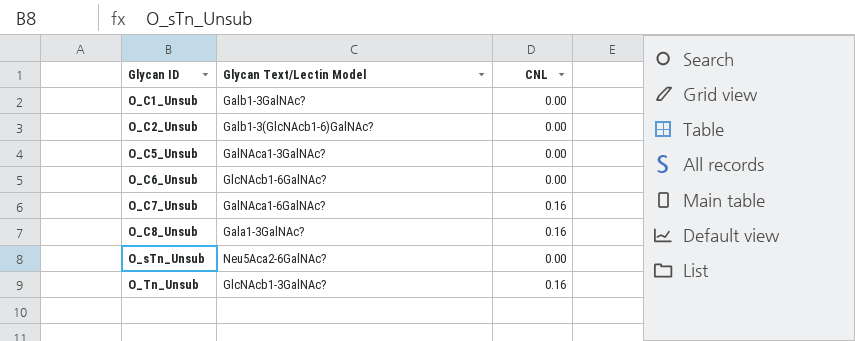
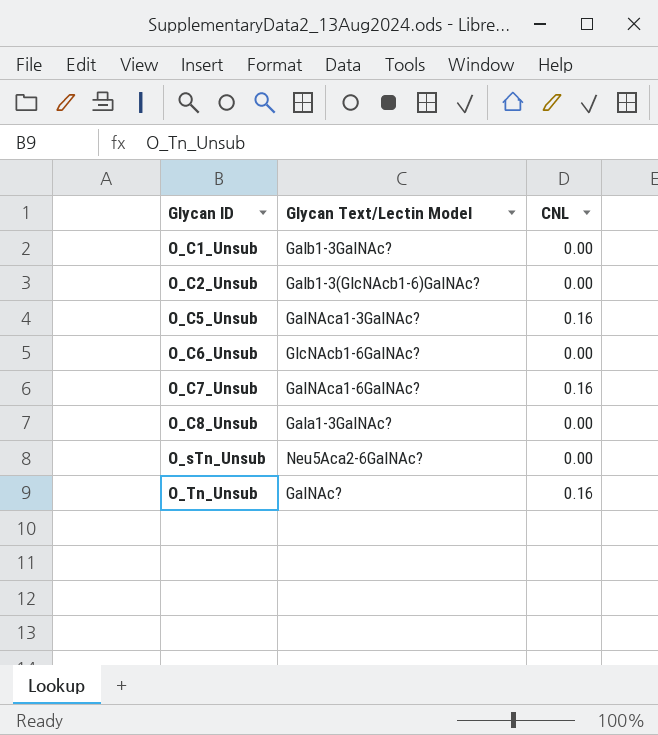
O_C5_Unsub | CNL: 0.00 -> 0.16
O_C8_Unsub | CNL: 0.16 -> 0.00
O_Tn_Unsub | Glycan Text/Lectin Model: GlcNAcb1-3GalNAc? -> GalNAc?

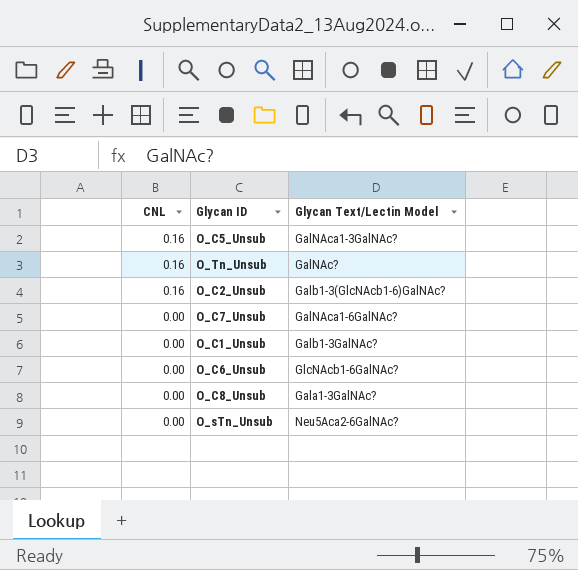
row order: Glycan ID ascending -> CNL descending
column CNL | position: 3 -> 1
O_C2_Unsub | CNL: 0.00 -> 0.16
O_C7_Unsub | CNL: 0.16 -> 0.00

